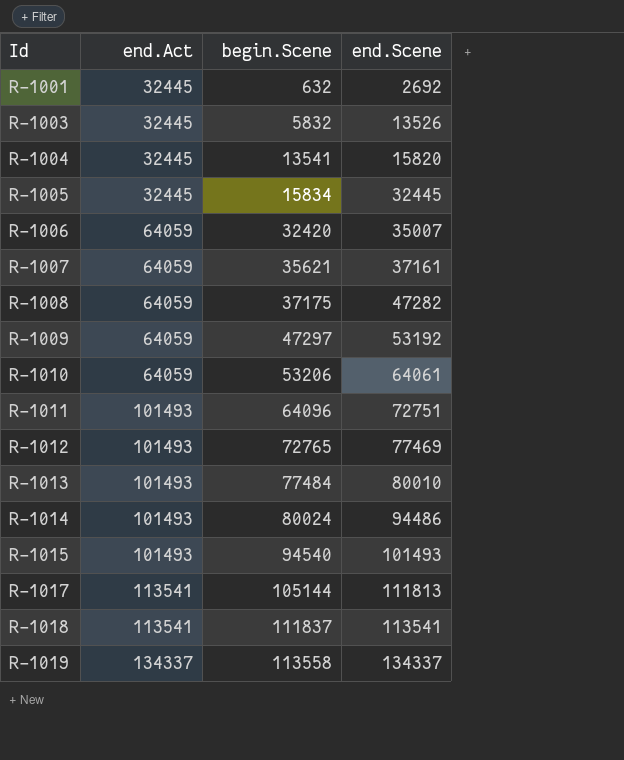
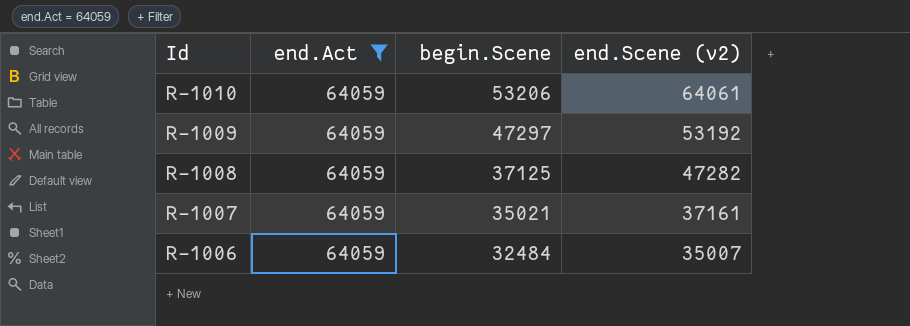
filter: none -> end.Act = 64059
row order: Id ascending -> Id descending
column name: end.Scene -> end.Scene (v2)
R-1008 | begin.Scene: 37175 -> 37125
R-1007 | begin.Scene: 35621 -> 35021
R-1006 | begin.Scene: 32420 -> 32484

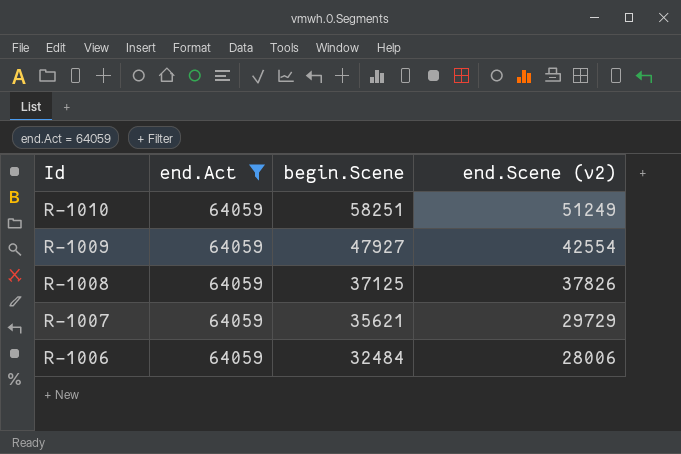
R-1010 | begin.Scene: 53206 -> 58251
R-1010 | end.Scene (v2): 64061 -> 51249
R-1009 | begin.Scene: 47297 -> 47927
R-1009 | end.Scene (v2): 53192 -> 42554
R-1008 | end.Scene (v2): 47282 -> 37826
R-1007 | begin.Scene: 35021 -> 35621
R-1007 | end.Scene (v2): 37161 -> 29729
R-1006 | end.Scene (v2): 35007 -> 28006

